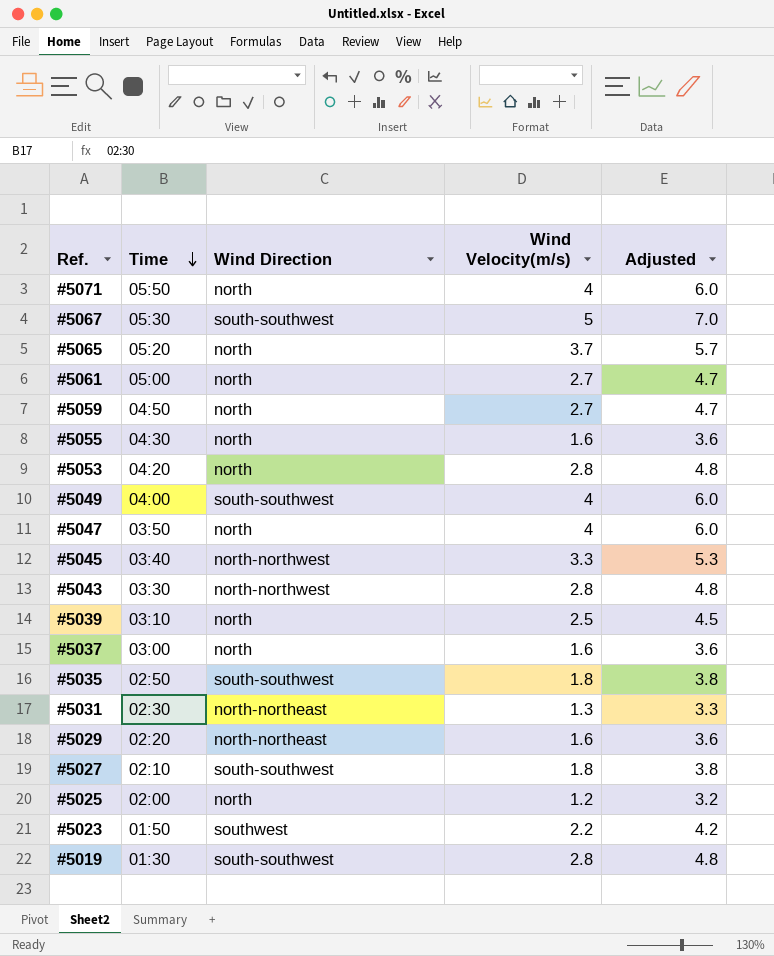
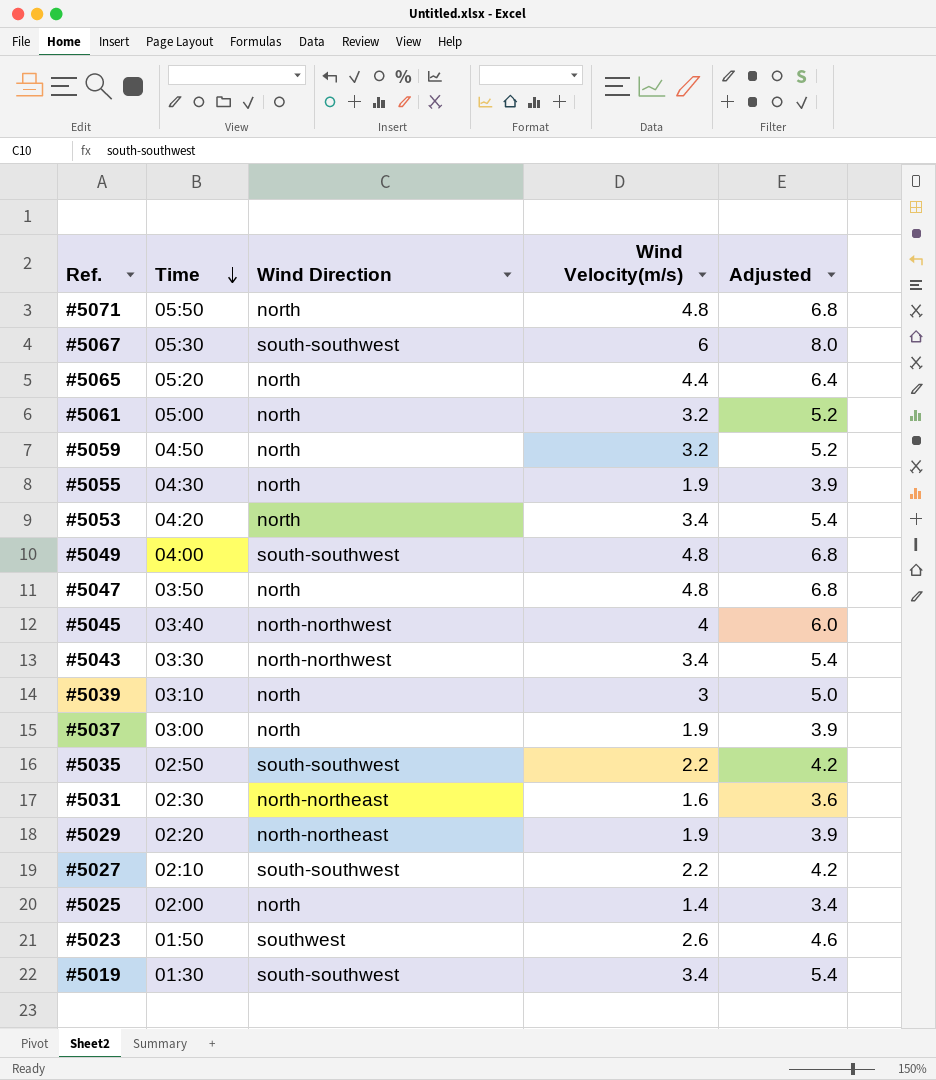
#5071 | Wind Velocity(m/s): 4 -> 4.8
#5071 | Adjusted: 6.0 -> 6.8
#5067 | Wind Velocity(m/s): 5 -> 6
#5067 | Adjusted: 7.0 -> 8.0
#5065 | Wind Velocity(m/s): 3.7 -> 4.4
#5065 | Adjusted: 5.7 -> 6.4
#5061 | Wind Velocity(m/s): 2.7 -> 3.2
#5061 | Adjusted: 4.7 -> 5.2
#5059 | Wind Velocity(m/s): 2.7 -> 3.2
#5059 | Adjusted: 4.7 -> 5.2
#5055 | Wind Velocity(m/s): 1.6 -> 1.9
#5055 | Adjusted: 3.6 -> 3.9
#5053 | Wind Velocity(m/s): 2.8 -> 3.4
#5053 | Adjusted: 4.8 -> 5.4
#5049 | Wind Velocity(m/s): 4 -> 4.8
#5049 | Adjusted: 6.0 -> 6.8
#5047 | Wind Velocity(m/s): 4 -> 4.8
#5047 | Adjusted: 6.0 -> 6.8
#5045 | Wind Velocity(m/s): 3.3 -> 4
#5045 | Adjusted: 5.3 -> 6.0
#5043 | Wind Velocity(m/s): 2.8 -> 3.4
#5043 | Adjusted: 4.8 -> 5.4
#5039 | Wind Velocity(m/s): 2.5 -> 3
#5039 | Adjusted: 4.5 -> 5.0
#5037 | Wind Velocity(m/s): 1.6 -> 1.9
#5037 | Adjusted: 3.6 -> 3.9
#5035 | Wind Velocity(m/s): 1.8 -> 2.2
#5035 | Adjusted: 3.8 -> 4.2
#5031 | Wind Velocity(m/s): 1.3 -> 1.6
#5031 | Adjusted: 3.3 -> 3.6
#5029 | Wind Velocity(m/s): 1.6 -> 1.9
#5029 | Adjusted: 3.6 -> 3.9
#5027 | Wind Velocity(m/s): 1.8 -> 2.2
#5027 | Adjusted: 3.8 -> 4.2
#5025 | Wind Velocity(m/s): 1.2 -> 1.4
#5025 | Adjusted: 3.2 -> 3.4
#5023 | Wind Velocity(m/s): 2.2 -> 2.6
#5023 | Adjusted: 4.2 -> 4.6
#5019 | Wind Velocity(m/s): 2.8 -> 3.4
#5019 | Adjusted: 4.8 -> 5.4

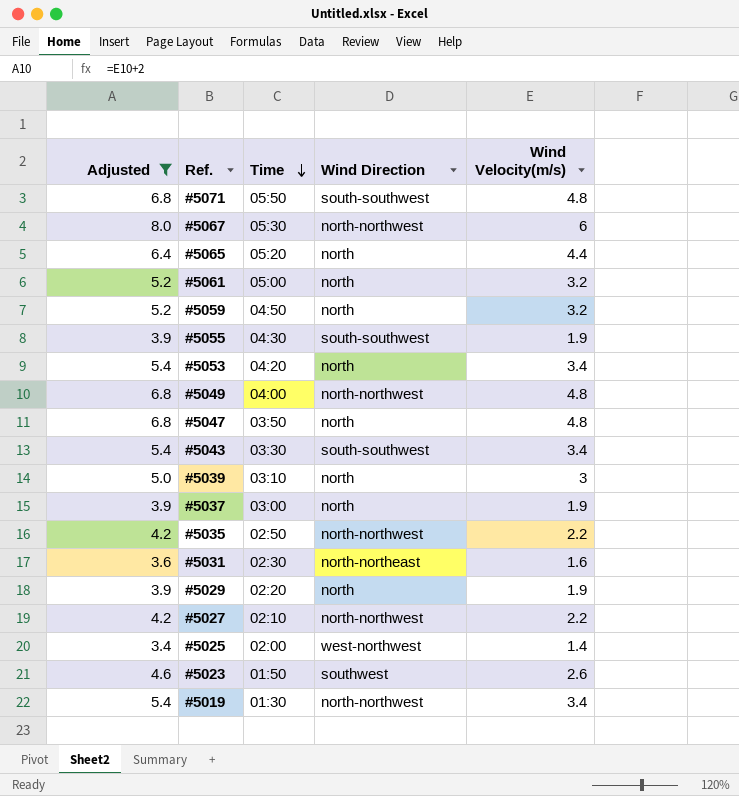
filter: none -> Adjusted != 6.0
column Adjusted | position: 5 -> 1
#5071 | Wind Direction: north -> south-southwest
#5067 | Wind Direction: south-southwest -> north-northwest
#5055 | Wind Direction: north -> south-southwest
#5049 | Wind Direction: south-southwest -> north-northwest
#5043 | Wind Direction: north-northwest -> south-southwest
#5035 | Wind Direction: south-southwest -> north-northwest
#5029 | Wind Direction: north-northeast -> north
#5027 | Wind Direction: south-southwest -> north-northwest
#5025 | Wind Direction: north -> west-northwest
#5019 | Wind Direction: south-southwest -> north-northwest

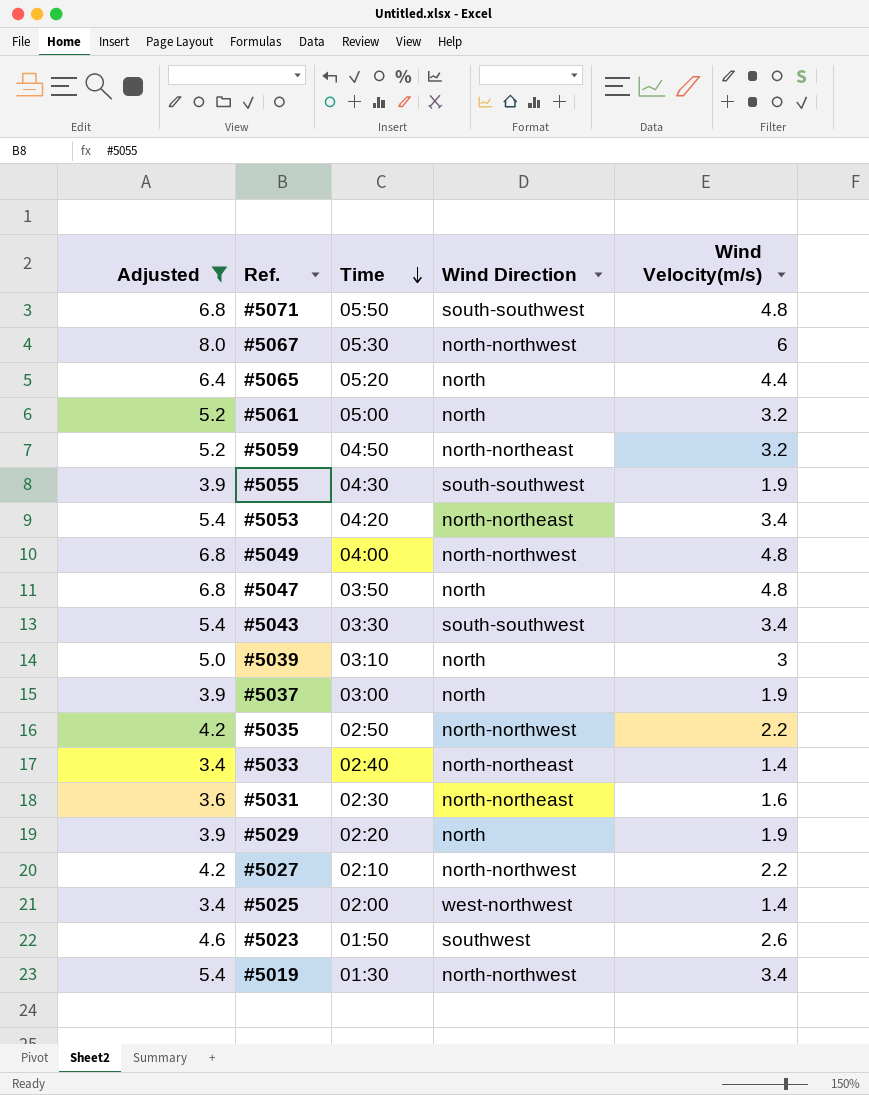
#5059 | Wind Direction: north -> north-northeast
#5053 | Wind Direction: north -> north-northeast
row #5033: none -> 3.4 | 02:40 | north-northeast | 1.4

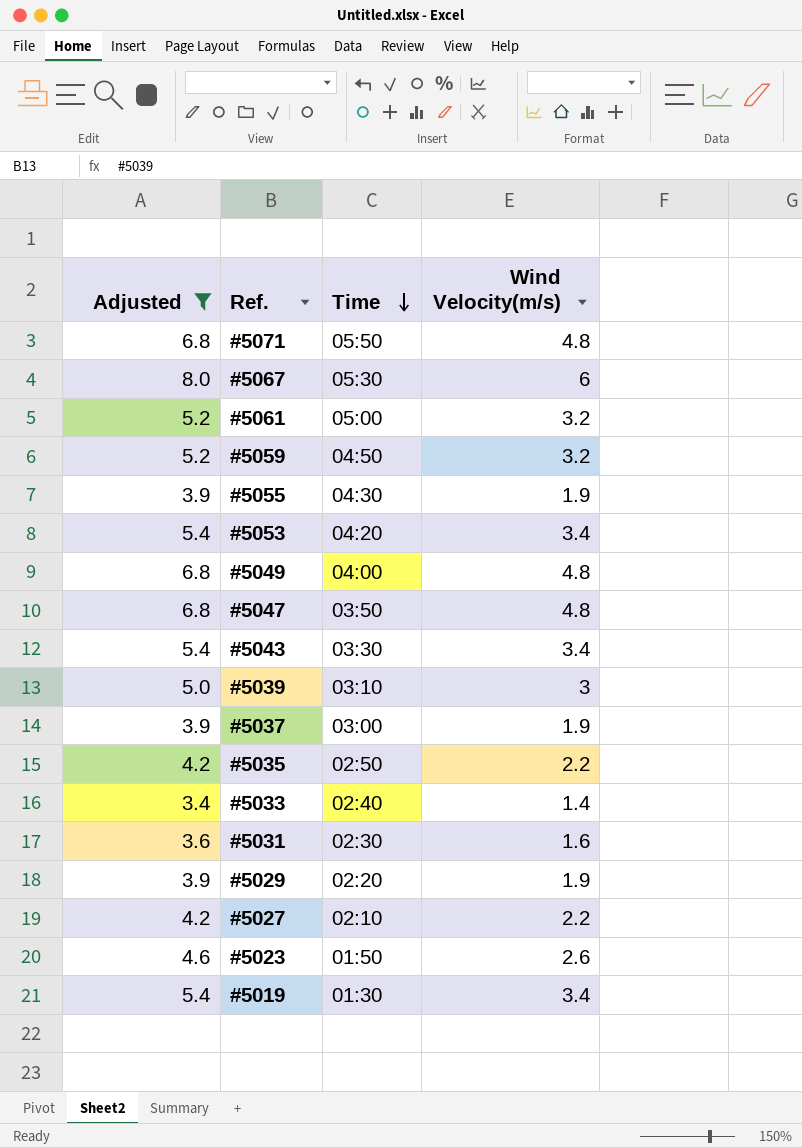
column Wind Direction | position: 4 -> none
row #5065: 6.4 | 05:20 | north | 4.4 -> none
row #5025: 3.4 | 02:00 | west-northwest | 1.4 -> none

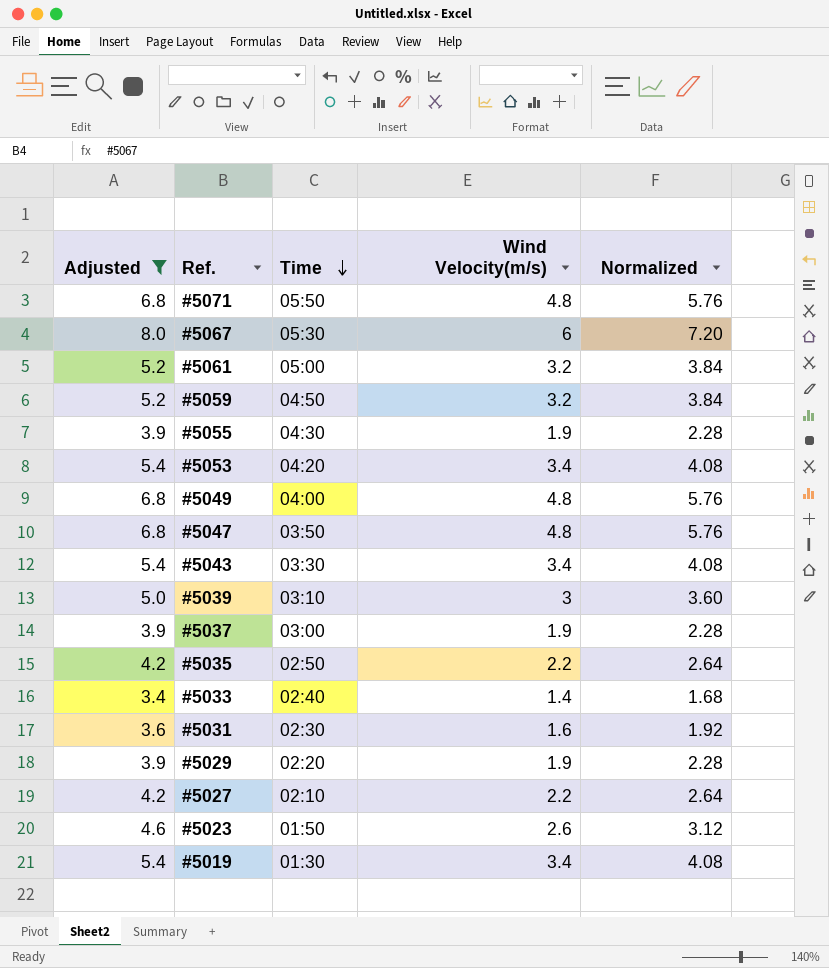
column Normalized | formula: none -> [Wind Velocity(m/s)] * 1.2

